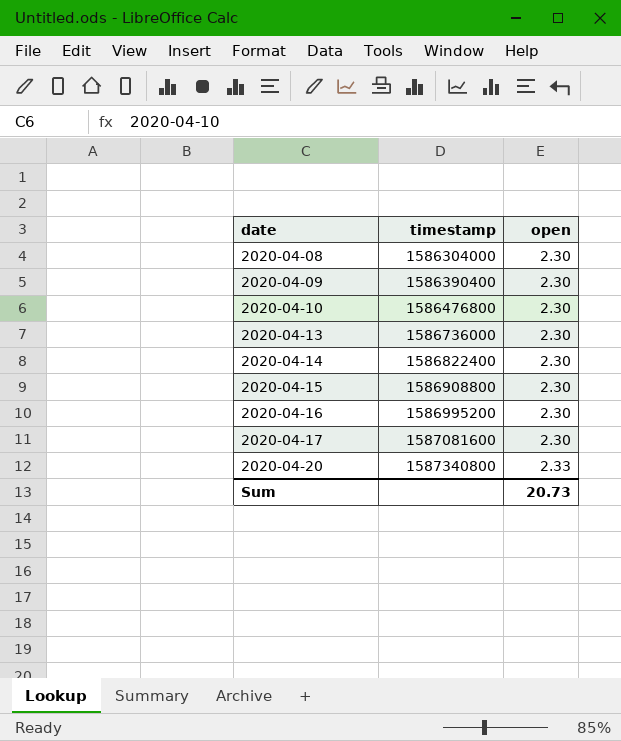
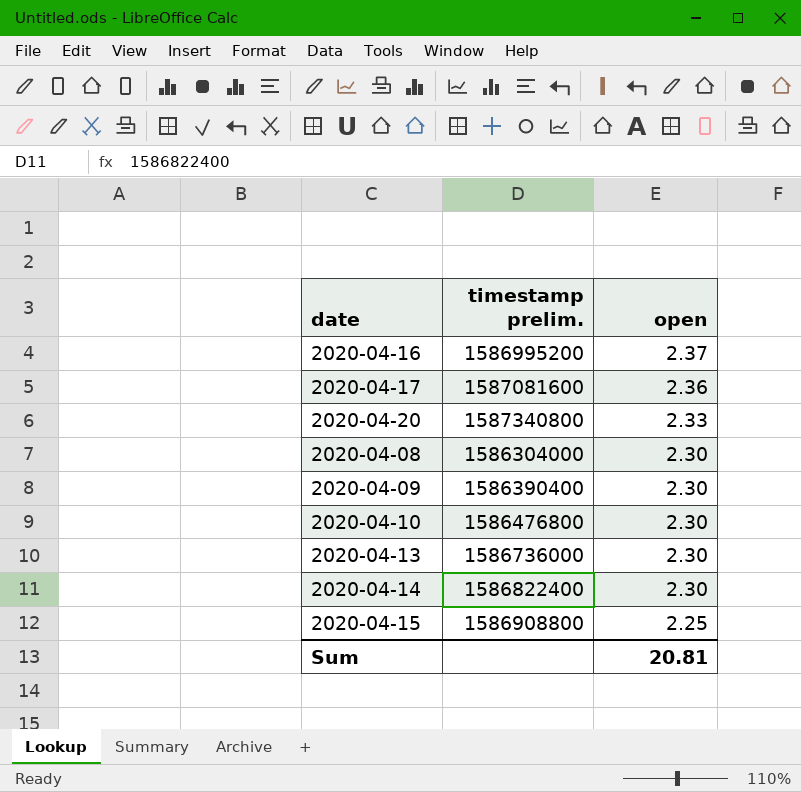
row order: date ascending -> open descending
column name: timestamp -> timestamp prelim.
2020-04-16 | open: 2.30 -> 2.37
2020-04-17 | open: 2.30 -> 2.36
2020-04-15 | open: 2.30 -> 2.25
Sum | open: 20.73 -> 20.81

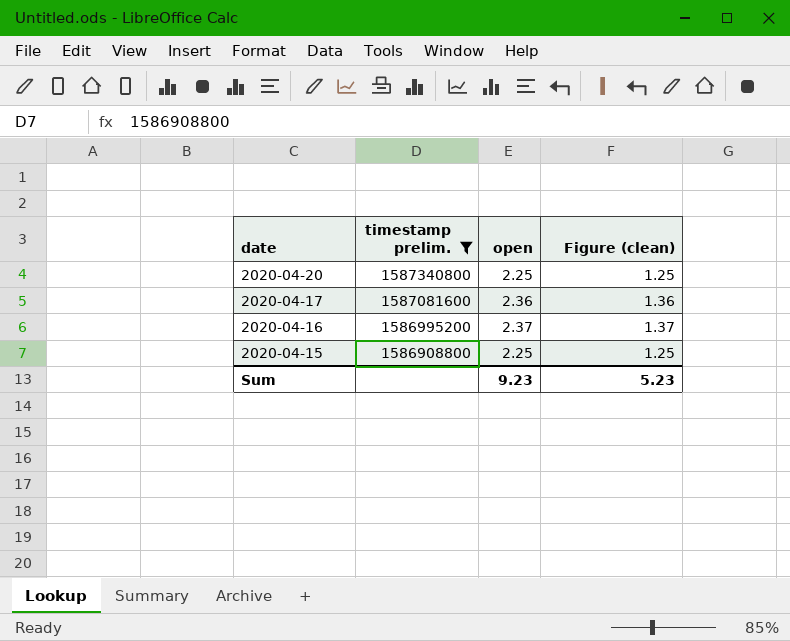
filter: none -> timestamp prelim. >= 1586908800
row order: open descending -> date descending
column Figure (clean) | formula: none -> [open] - 1
2020-04-20 | open: 2.33 -> 2.25
Sum | open: 20.81 -> 9.23

